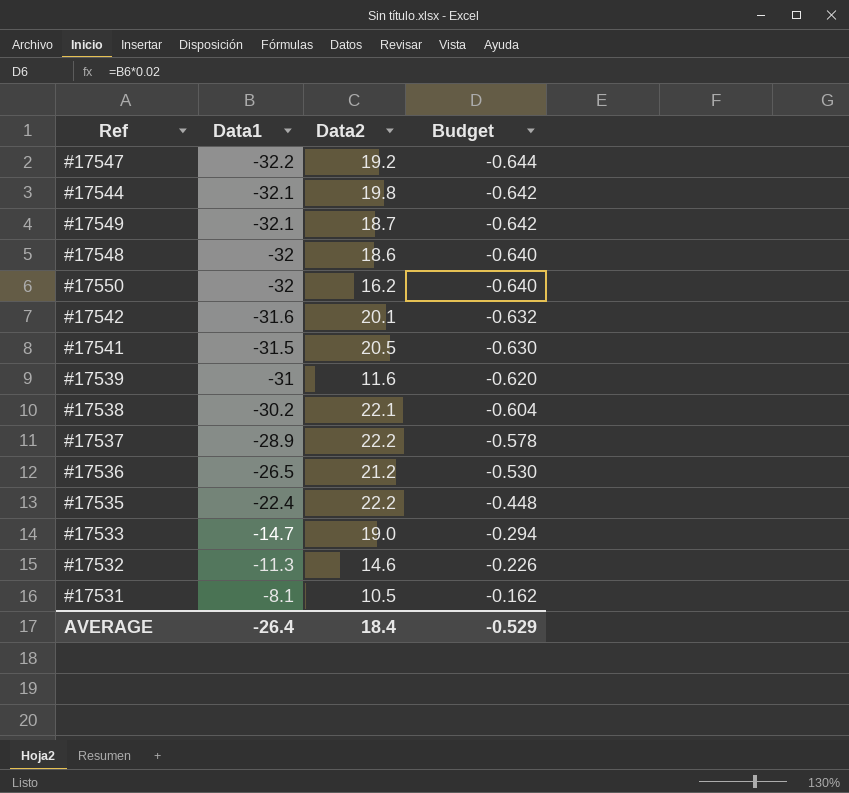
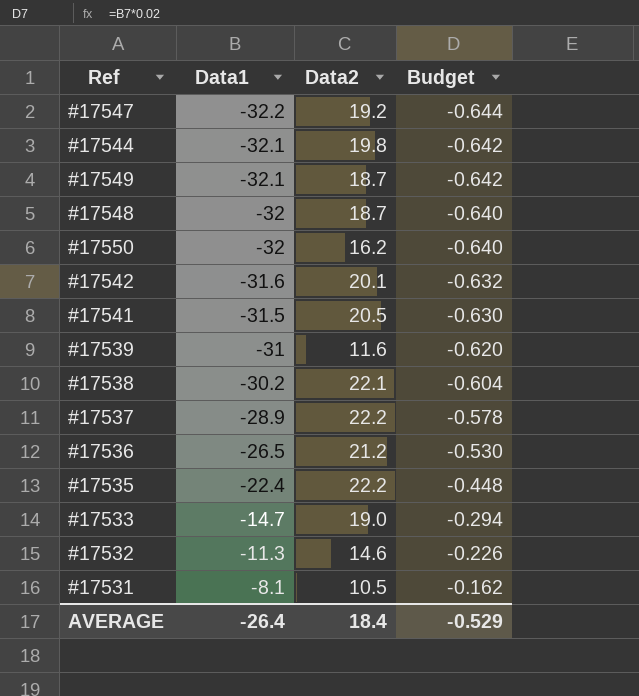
#17548 | Data2: 18.6 -> 18.7

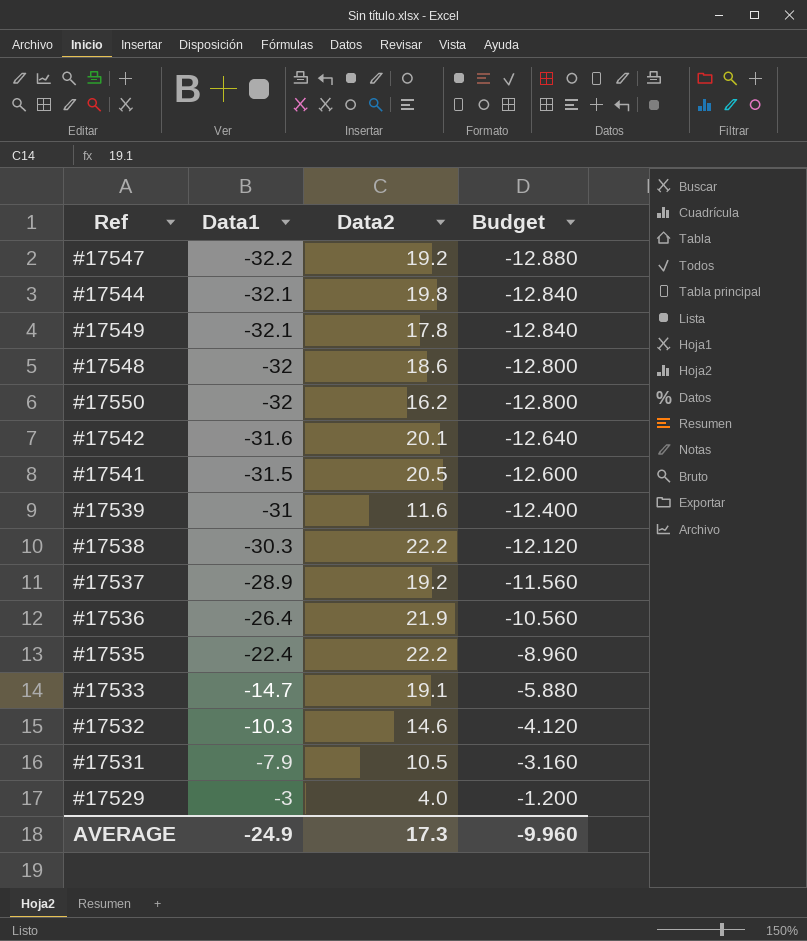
column Budget | formula: [Data1] * 0.02 -> [Data1] * 0.4
#17549 | Data2: 18.7 -> 17.8
#17548 | Data2: 18.7 -> 18.6
#17538 | Data1: -30.2 -> -30.3
#17538 | Data2: 22.1 -> 22.2
#17537 | Data2: 22.2 -> 19.2
#17536 | Data1: -26.5 -> -26.4
#17536 | Data2: 21.2 -> 21.9
#17533 | Data2: 19.0 -> 19.1
#17532 | Data1: -11.3 -> -10.3
#17531 | Data1: -8.1 -> -7.9
row #17529: none -> -3 | 4.0 | -1.200
AVERAGE | Data1: -26.4 -> -24.9
AVERAGE | Data2: 18.4 -> 17.3
AVERAGE | Budget: -0.529 -> -9.960

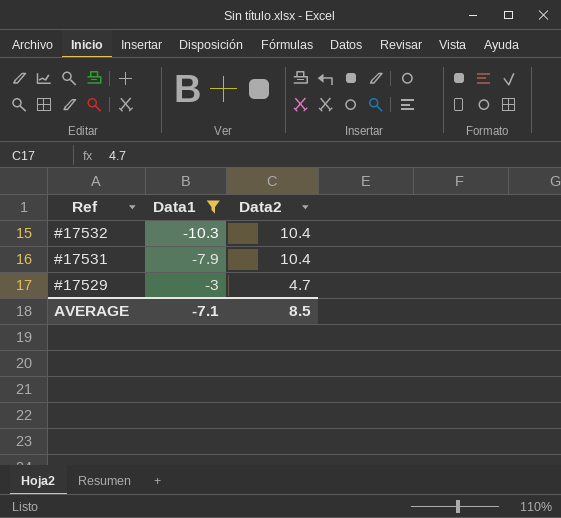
filter: none -> Data1 >= -10.3
column Budget | formula: [Data1] * 0.4 -> none
#17532 | Data2: 14.6 -> 10.4
#17531 | Data2: 10.5 -> 10.4
#17529 | Data2: 4.0 -> 4.7
AVERAGE | Data1: -24.9 -> -7.1
AVERAGE | Data2: 17.3 -> 8.5

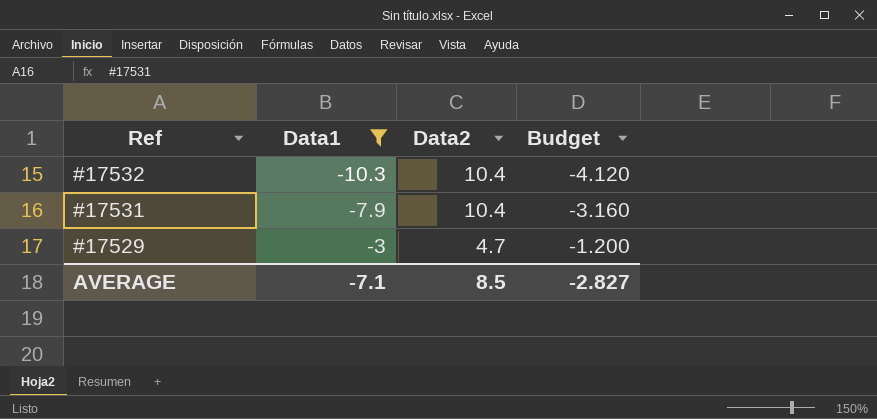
column Budget | formula: none -> [Data1] * 0.4

